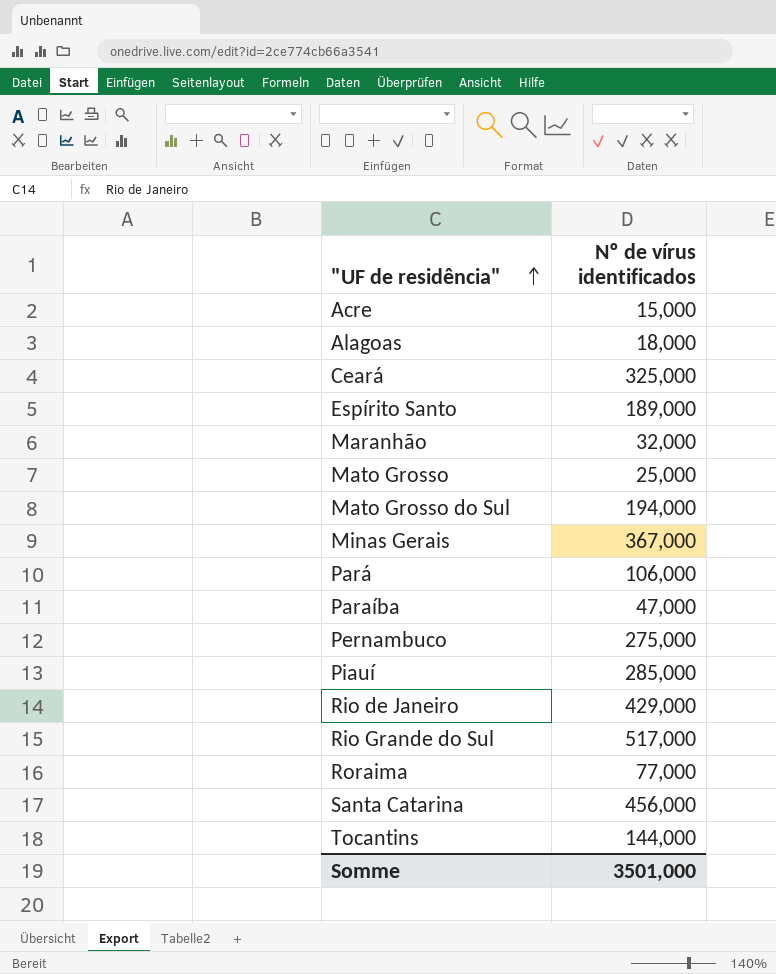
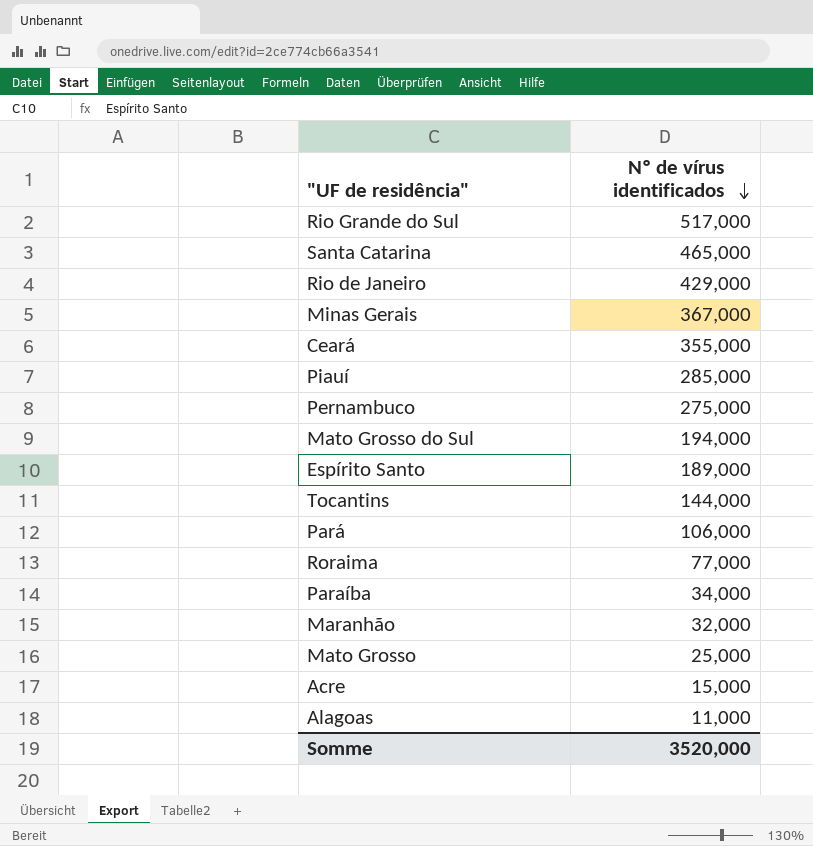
row order: "UF de residência" ascending -> Nº de vírus identificados descending
Santa Catarina | Nº de vírus identificados: 456,000 -> 465,000
Ceará | Nº de vírus identificados: 325,000 -> 355,000
Paraíba | Nº de vírus identificados: 47,000 -> 34,000
Alagoas | Nº de vírus identificados: 18,000 -> 11,000
Somme | Nº de vírus identificados: 3501,000 -> 3520,000

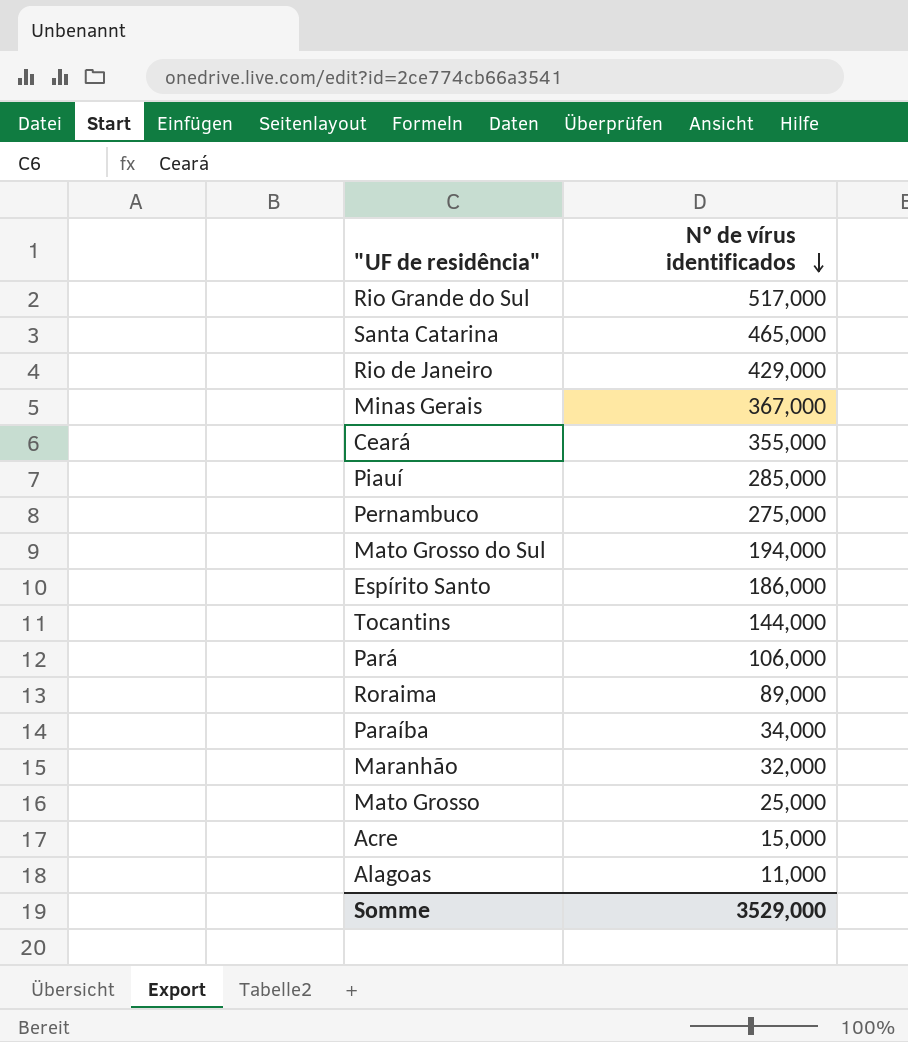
Espírito Santo | Nº de vírus identificados: 189,000 -> 186,000
Roraima | Nº de vírus identificados: 77,000 -> 89,000
Somme | Nº de vírus identificados: 3520,000 -> 3529,000

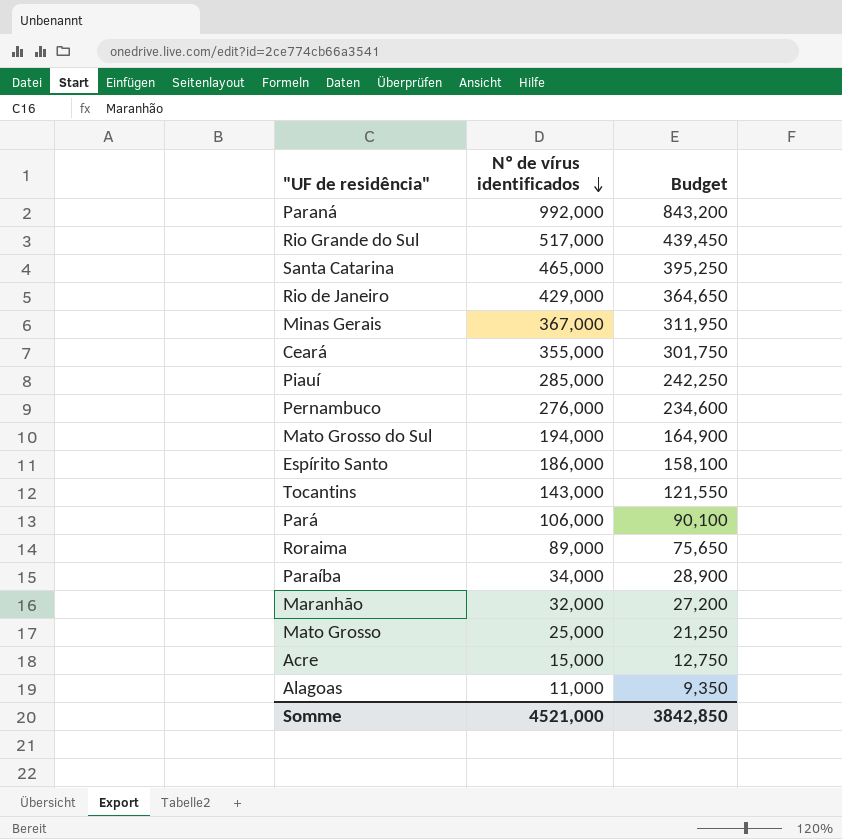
column Budget | formula: none -> [Nº de vírus identificados] * 0,85
row Paraná: none -> 992,000 | 843,200
Pernambuco | Nº de vírus identificados: 275,000 -> 276,000
Tocantins | Nº de vírus identificados: 144,000 -> 143,000
Somme | Nº de vírus identificados: 3529,000 -> 4521,000

